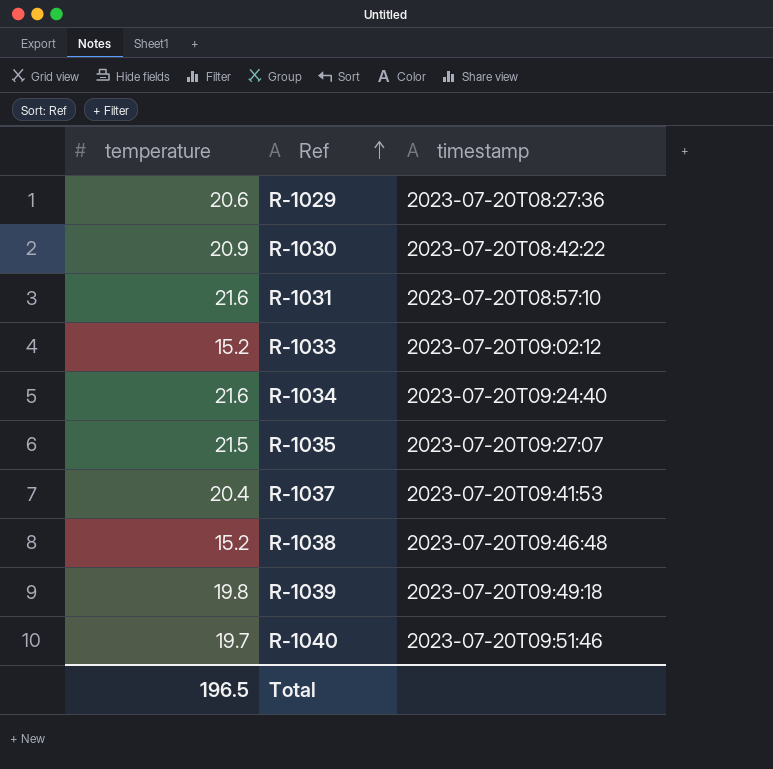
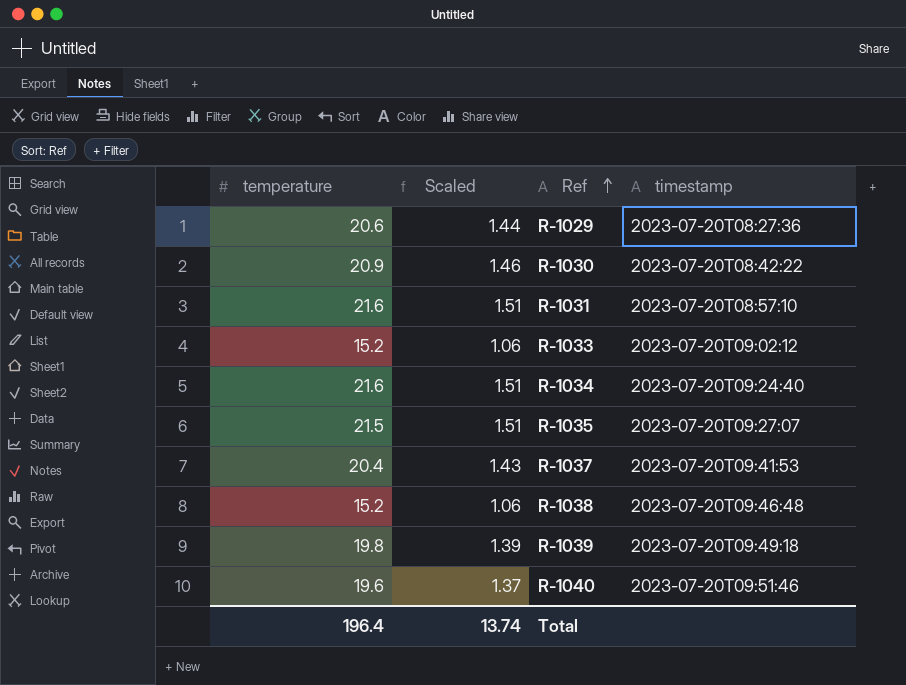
column Scaled | formula: none -> [temperature] * 0.07
R-1040 | temperature: 19.7 -> 19.6
Total | temperature: 196.5 -> 196.4

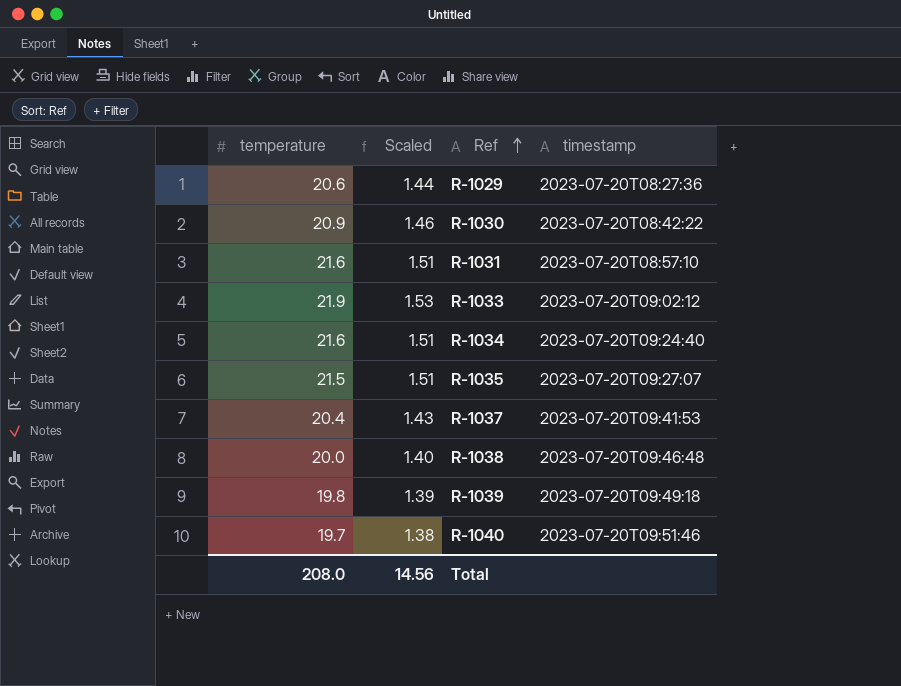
R-1033 | temperature: 15.2 -> 21.9
R-1033 | Scaled: 1.06 -> 1.53
R-1038 | temperature: 15.2 -> 20.0
R-1038 | Scaled: 1.06 -> 1.40
R-1040 | temperature: 19.6 -> 19.7
R-1040 | Scaled: 1.37 -> 1.38
Total | temperature: 196.4 -> 208.0
Total | Scaled: 13.74 -> 14.56

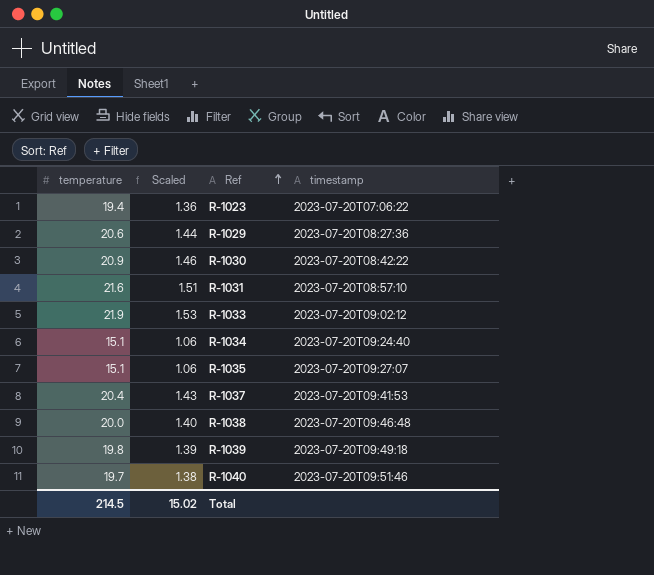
row R-1023: none -> 19.4 | 1.36 | 2023-07-20T07:06:22
R-1034 | temperature: 21.6 -> 15.1
R-1034 | Scaled: 1.51 -> 1.06
R-1035 | temperature: 21.5 -> 15.1
R-1035 | Scaled: 1.51 -> 1.06
Total | temperature: 208.0 -> 214.5
Total | Scaled: 14.56 -> 15.02

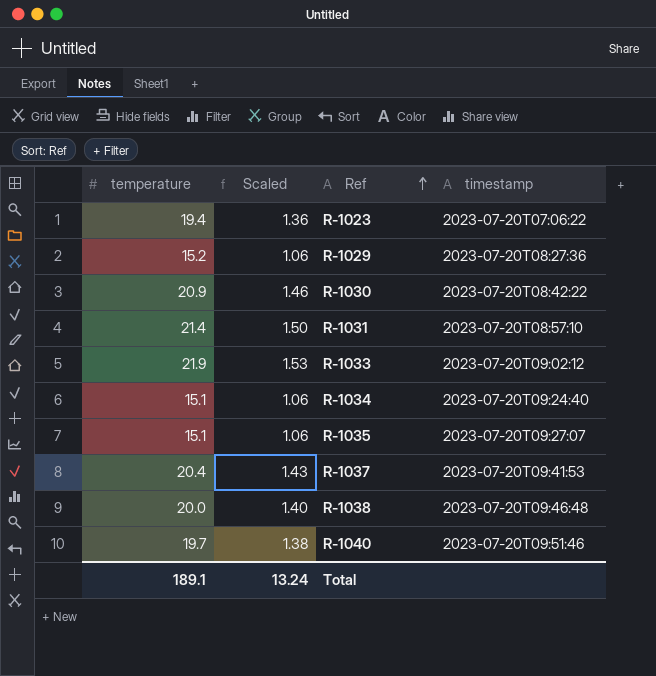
row R-1039: 19.8 | 1.39 | 2023-07-20T09:49:18 -> none
R-1029 | temperature: 20.6 -> 15.2
R-1029 | Scaled: 1.44 -> 1.06
R-1031 | temperature: 21.6 -> 21.4
R-1031 | Scaled: 1.51 -> 1.50
Total | temperature: 214.5 -> 189.1
Total | Scaled: 15.02 -> 13.24

